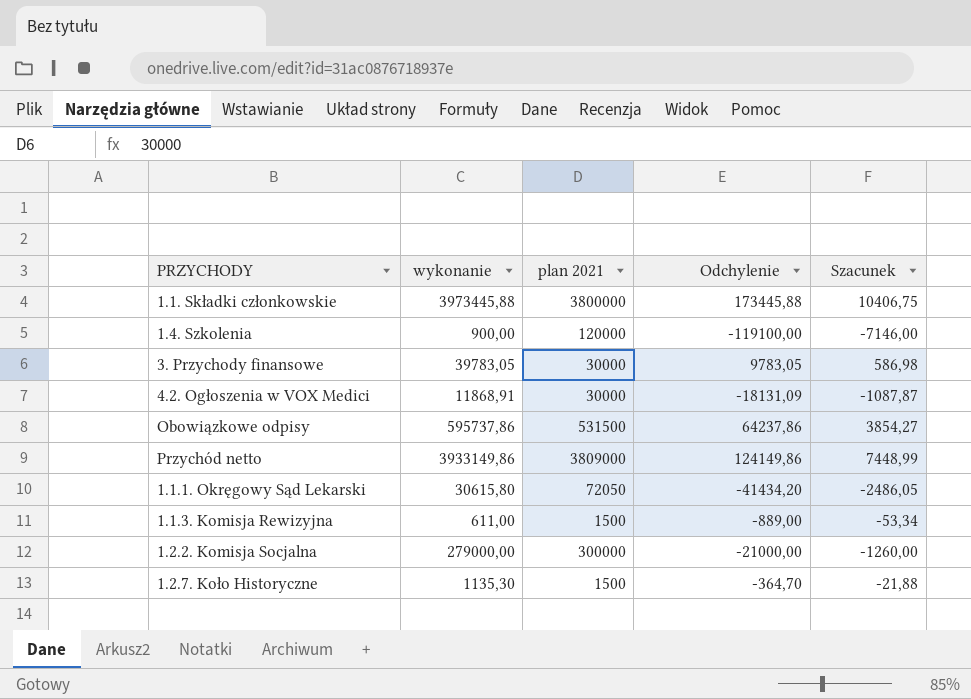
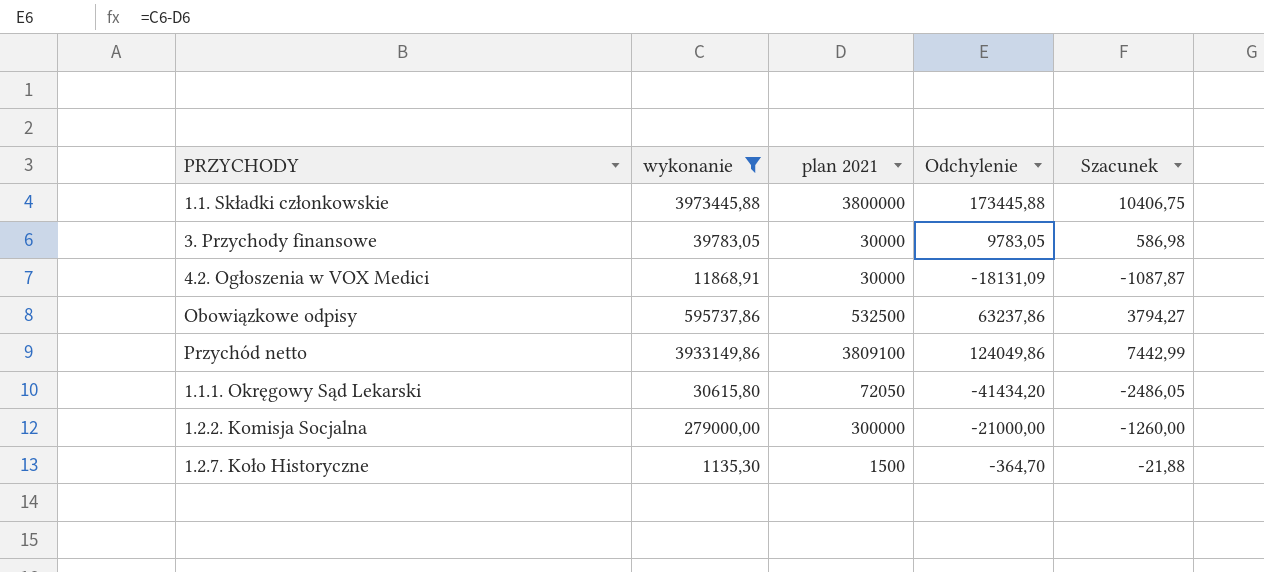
filter: none -> wykonanie >= 1135,30
Obowiązkowe odpisy | plan 2021: 531500 -> 532500
Obowiązkowe odpisy | Odchylenie: 64237,86 -> 63237,86
Obowiązkowe odpisy | Szacunek: 3854,27 -> 3794,27
Przychód netto | plan 2021: 3809000 -> 3809100
Przychód netto | Odchylenie: 124149,86 -> 124049,86
Przychód netto | Szacunek: 7448,99 -> 7442,99

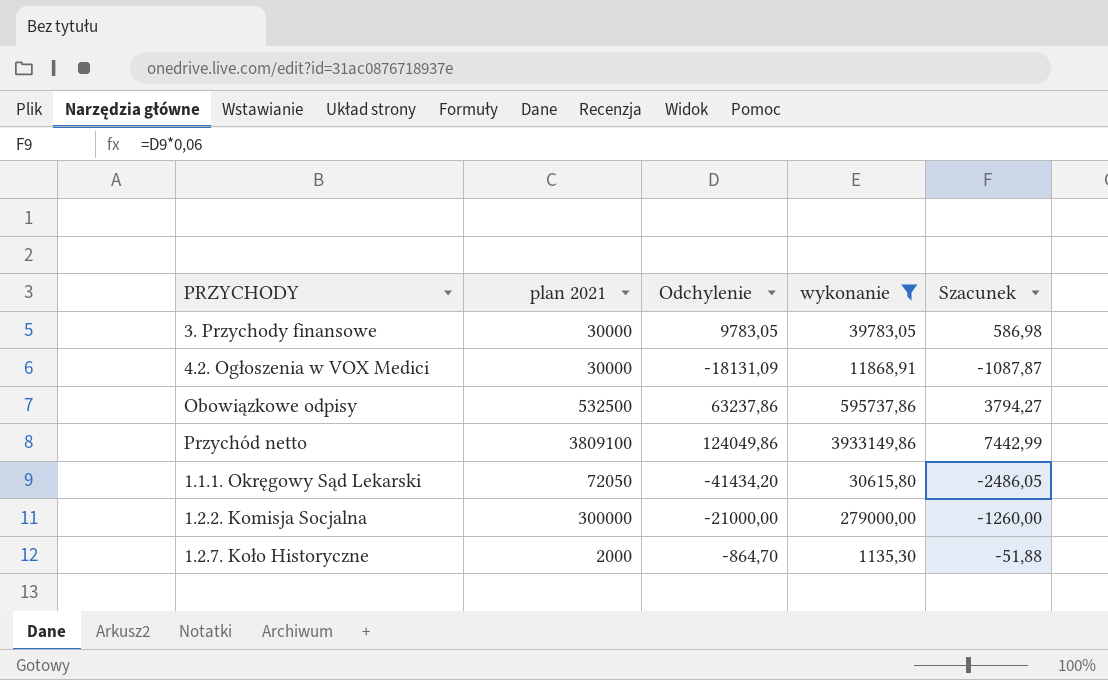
column wykonanie | position: 2 -> 4
row 1.1. Składki członkowskie: 3973445,88 | 3800000 | 173445,88 | 10406,75 -> none
1.2.7. Koło Historyczne | plan 2021: 1500 -> 2000
1.2.7. Koło Historyczne | Odchylenie: -364,70 -> -864,70
1.2.7. Koło Historyczne | Szacunek: -21,88 -> -51,88

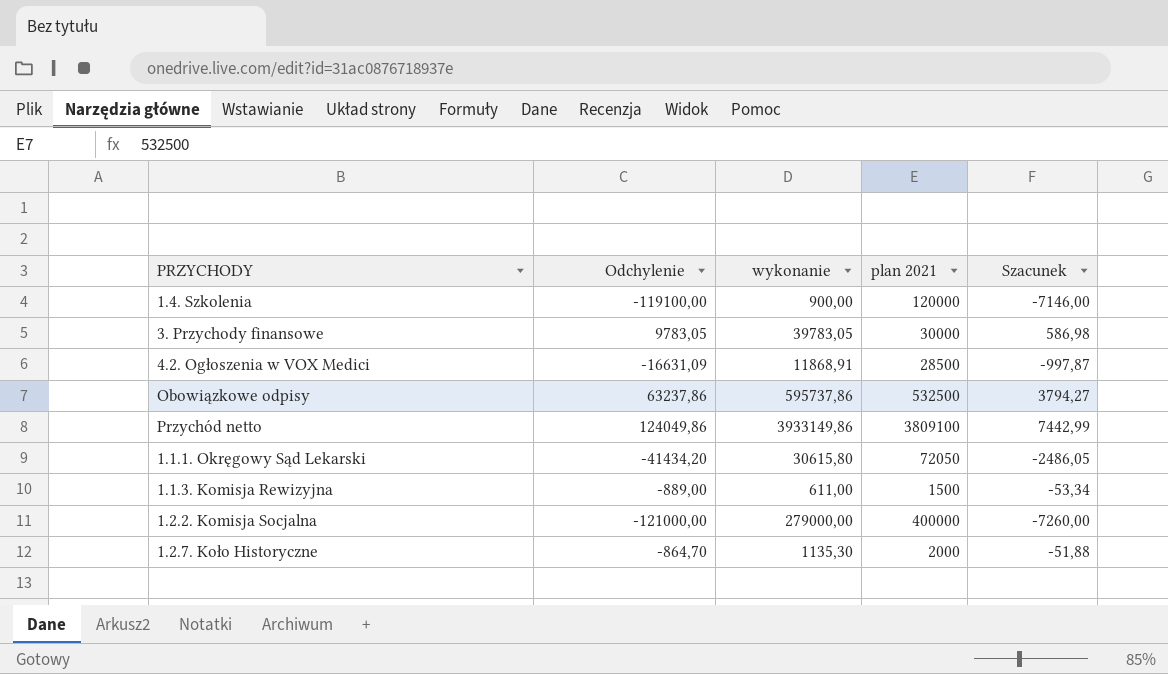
filter: wykonanie >= 1135,30 -> none
column plan 2021 | position: 2 -> 4
4.2. Ogłoszenia w VOX Medici | Odchylenie: -18131,09 -> -16631,09
4.2. Ogłoszenia w VOX Medici | plan 2021: 30000 -> 28500
4.2. Ogłoszenia w VOX Medici | Szacunek: -1087,87 -> -997,87
1.2.2. Komisja Socjalna | Odchylenie: -21000,00 -> -121000,00
1.2.2. Komisja Socjalna | plan 2021: 300000 -> 400000
1.2.2. Komisja Socjalna | Szacunek: -1260,00 -> -7260,00

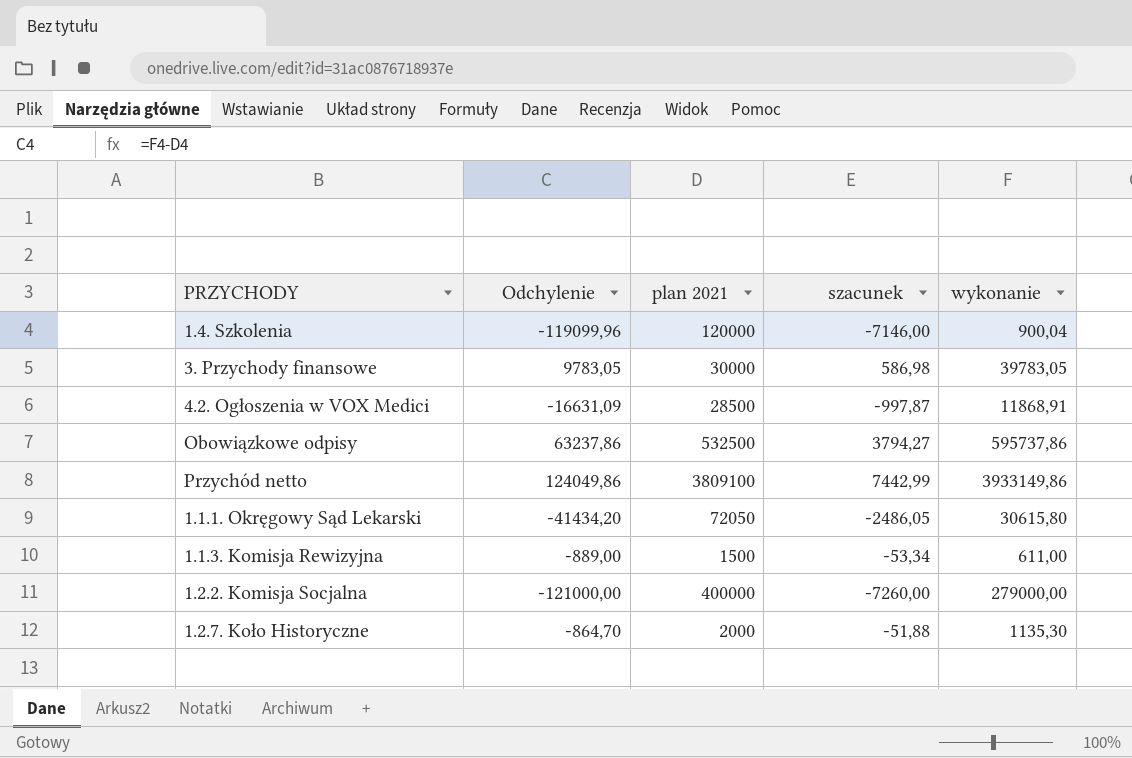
column name: Szacunek -> szacunek
column wykonanie | position: 3 -> 5
1.4. Szkolenia | Odchylenie: -119100,00 -> -119099,96
1.4. Szkolenia | wykonanie: 900,00 -> 900,04

